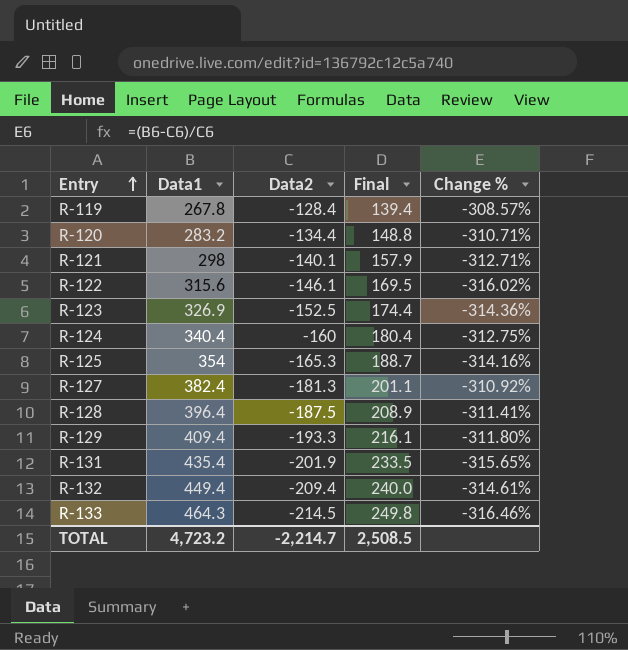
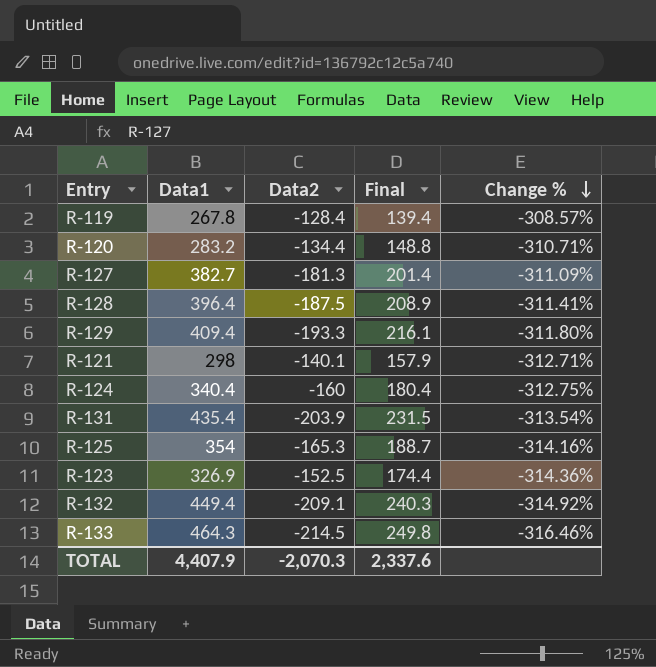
row order: Entry ascending -> Change % descending
row R-122: 315.6 | -146.1 | 169.5 | -316.02% -> none
R-127 | Data1: 382.4 -> 382.7
R-127 | Final: 201.1 -> 201.4
R-127 | Change %: -310.92% -> -311.09%
R-131 | Data2: -201.9 -> -203.9
R-131 | Final: 233.5 -> 231.5
R-131 | Change %: -315.65% -> -313.54%
R-132 | Data2: -209.4 -> -209.1
R-132 | Final: 240.0 -> 240.3
R-132 | Change %: -314.61% -> -314.92%
TOTAL | Data1: 4,723.2 -> 4,407.9
TOTAL | Data2: -2,214.7 -> -2,070.3
TOTAL | Final: 2,508.5 -> 2,337.6

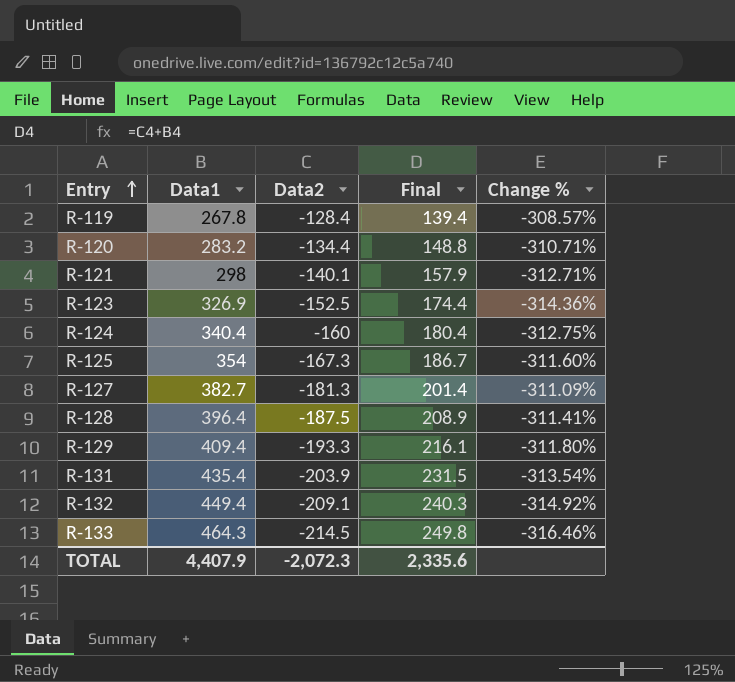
row order: Change % descending -> Entry ascending
R-125 | Data2: -165.3 -> -167.3
R-125 | Final: 188.7 -> 186.7
R-125 | Change %: -314.16% -> -311.60%
TOTAL | Data2: -2,070.3 -> -2,072.3
TOTAL | Final: 2,337.6 -> 2,335.6

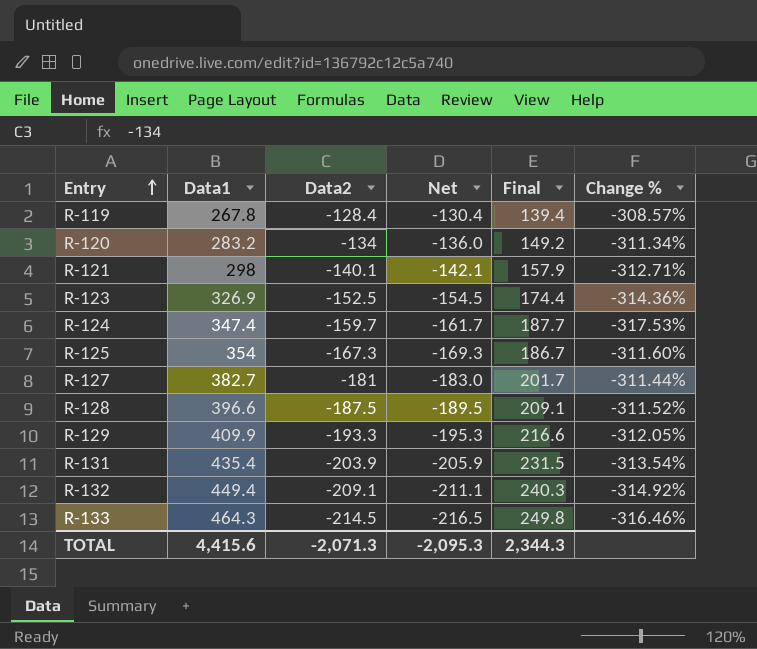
column Net | formula: none -> [Data2] - 2
R-120 | Data2: -134.4 -> -134
R-120 | Final: 148.8 -> 149.2
R-120 | Change %: -310.71% -> -311.34%
R-124 | Data1: 340.4 -> 347.4
R-124 | Data2: -160 -> -159.7
R-124 | Final: 180.4 -> 187.7
R-124 | Change %: -312.75% -> -317.53%
R-127 | Data2: -181.3 -> -181
R-127 | Final: 201.4 -> 201.7
R-127 | Change %: -311.09% -> -311.44%
R-128 | Data1: 396.4 -> 396.6
R-128 | Final: 208.9 -> 209.1
R-128 | Change %: -311.41% -> -311.52%
R-129 | Data1: 409.4 -> 409.9
R-129 | Final: 216.1 -> 216.6
R-129 | Change %: -311.80% -> -312.05%
TOTAL | Data1: 4,407.9 -> 4,415.6
TOTAL | Data2: -2,072.3 -> -2,071.3
TOTAL | Final: 2,335.6 -> 2,344.3

